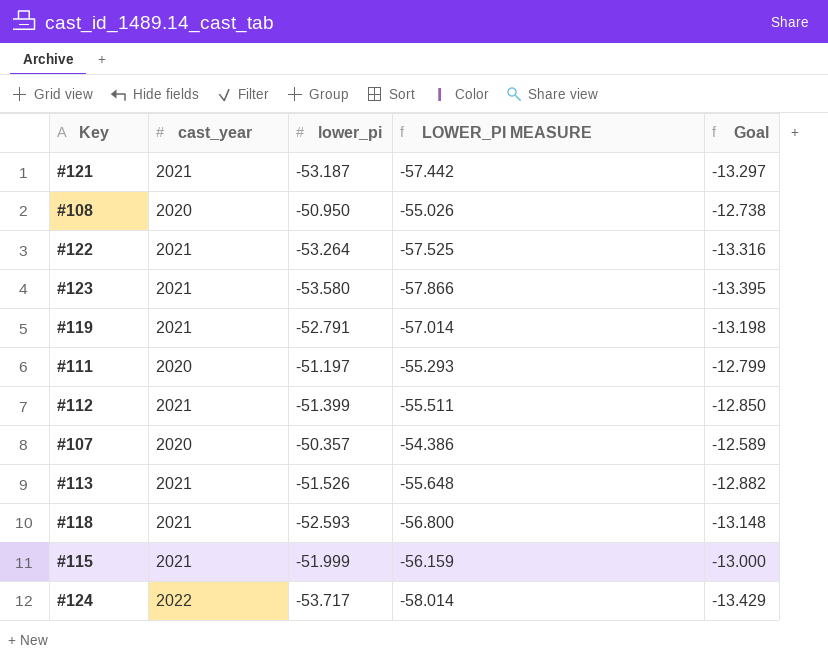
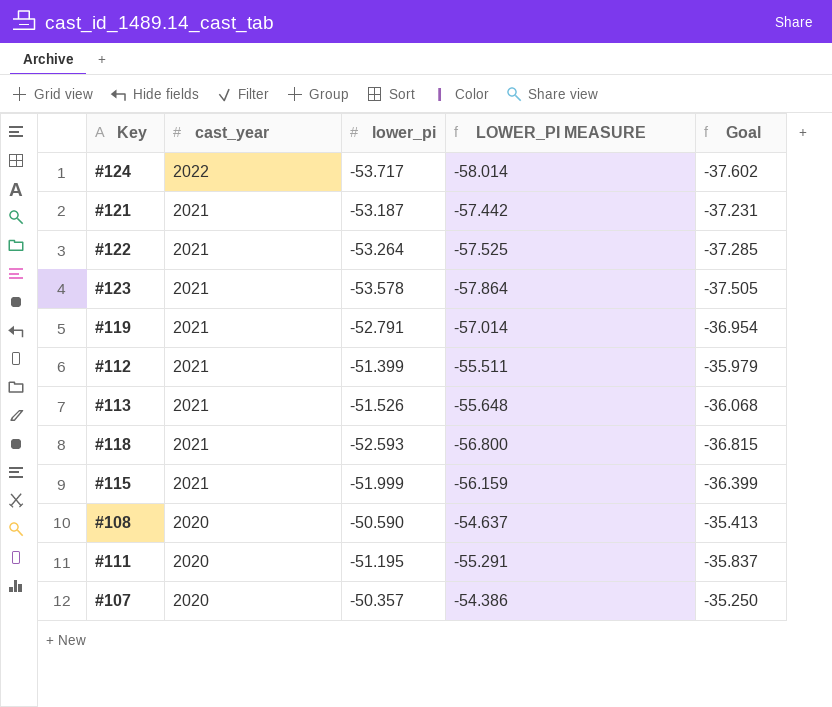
row order: none -> cast_year descending
column Goal | formula: [lower_pi] * 0.25 -> [lower_pi] * 0.7
#123 | lower_pi: -53.580 -> -53.578
#123 | LOWER_PI MEASURE: -57.866 -> -57.864
#108 | lower_pi: -50.950 -> -50.590
#108 | LOWER_PI MEASURE: -55.026 -> -54.637
#111 | lower_pi: -51.197 -> -51.195
#111 | LOWER_PI MEASURE: -55.293 -> -55.291

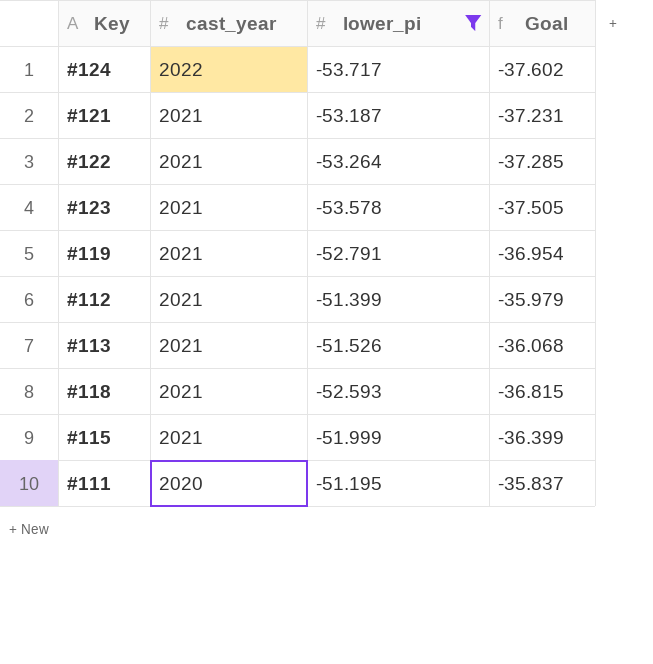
filter: none -> lower_pi <= -51.195
column LOWER_PI MEASURE | formula: [lower_pi] * 1.08 -> none

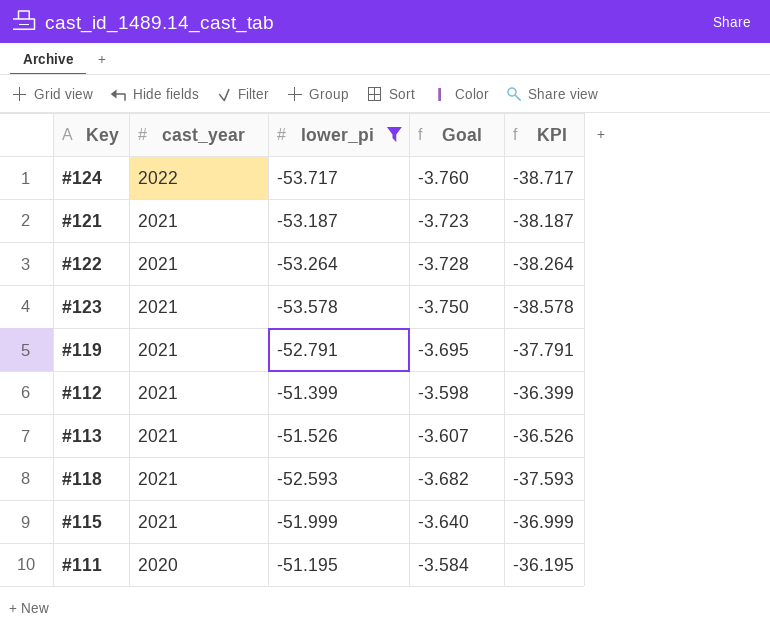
column Goal | formula: [lower_pi] * 0.7 -> [lower_pi] * 0.07
column KPI | formula: none -> [lower_pi] + 15

